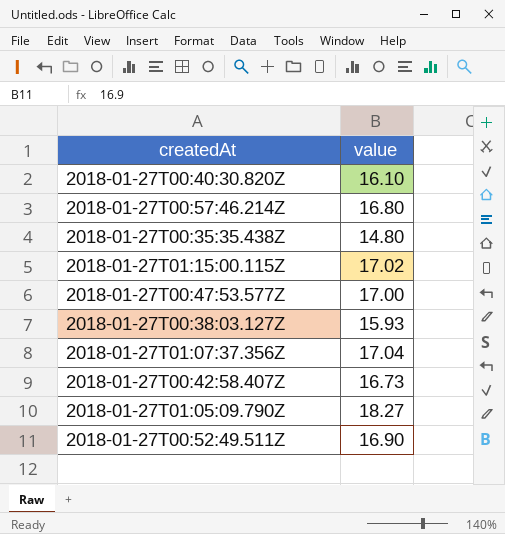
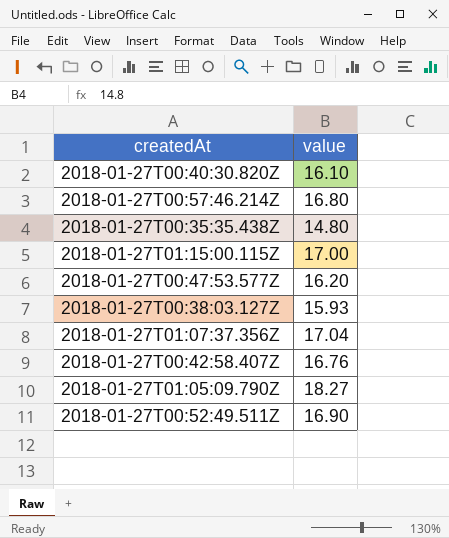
2018-01-27T01:15:00.115Z | value: 17.02 -> 17.00
2018-01-27T00:47:53.577Z | value: 17.00 -> 16.20
2018-01-27T00:42:58.407Z | value: 16.73 -> 16.76

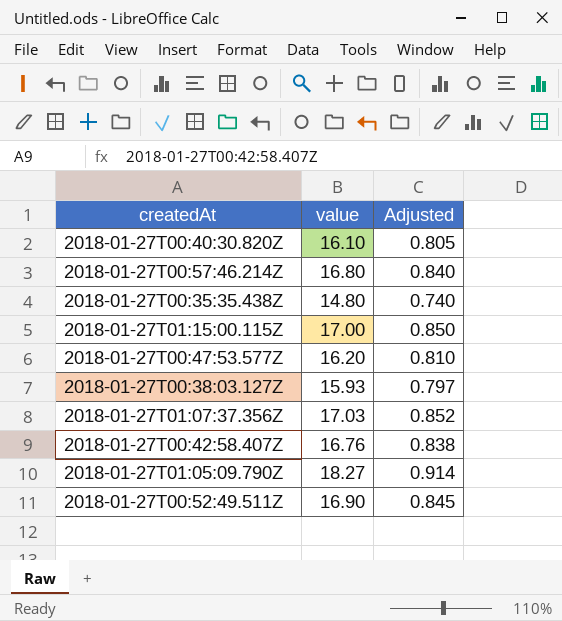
column Adjusted | formula: none -> [value] * 0.05
2018-01-27T01:07:37.356Z | value: 17.04 -> 17.03

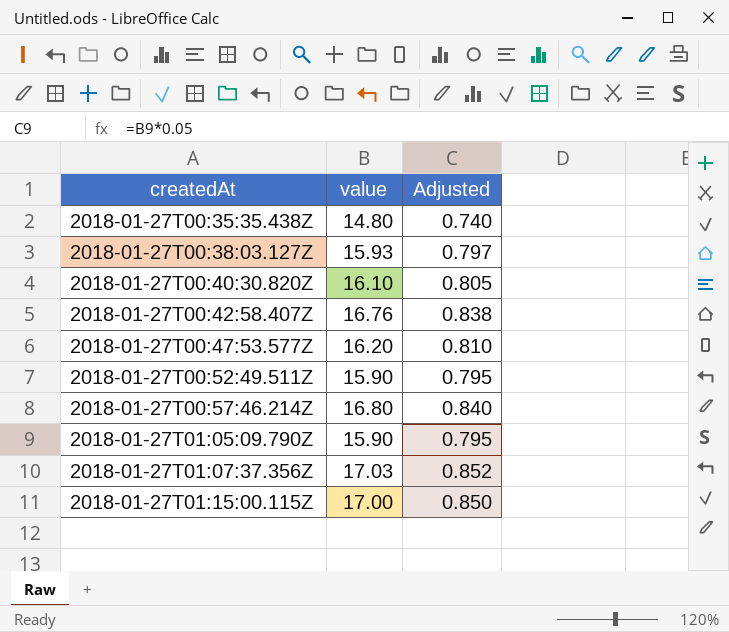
row order: none -> createdAt ascending
2018-01-27T00:52:49.511Z | value: 16.90 -> 15.90
2018-01-27T00:52:49.511Z | Adjusted: 0.845 -> 0.795
2018-01-27T01:05:09.790Z | value: 18.27 -> 15.90
2018-01-27T01:05:09.790Z | Adjusted: 0.914 -> 0.795

